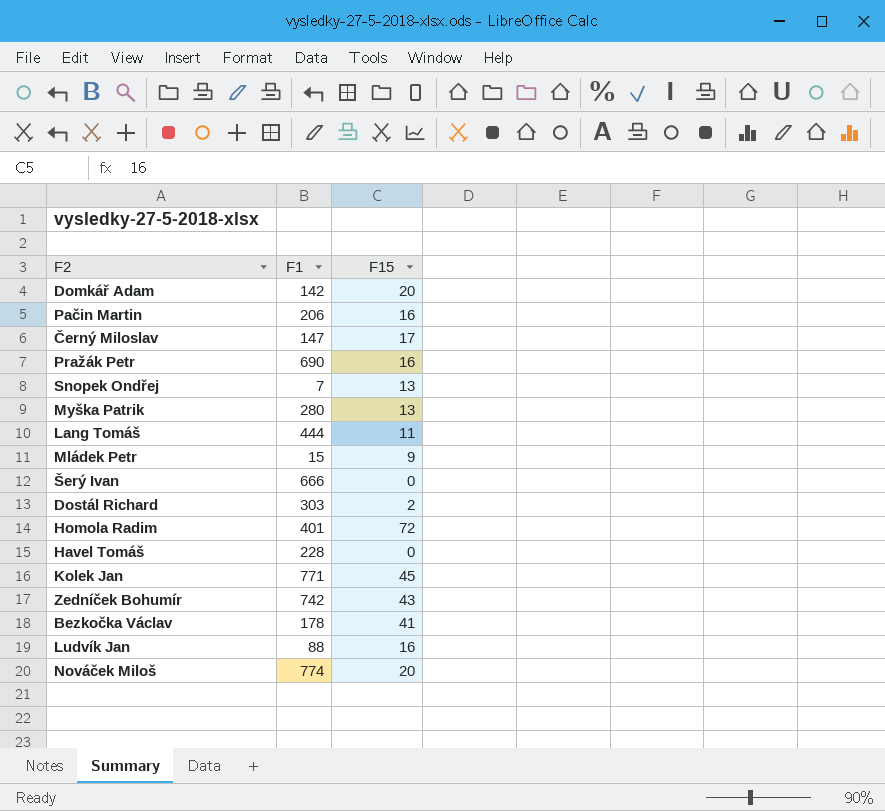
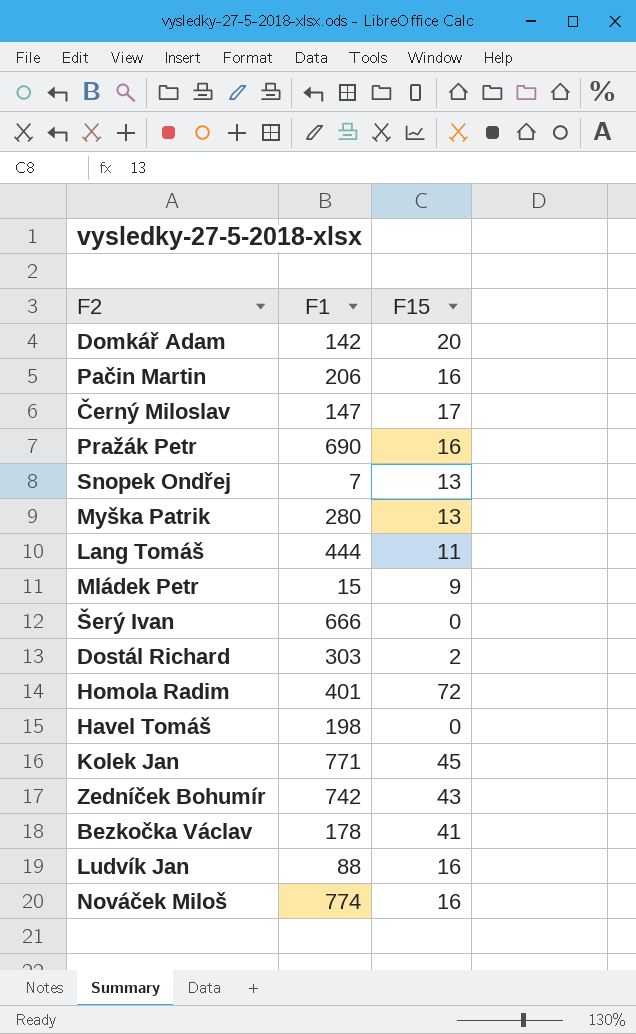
Havel Tomáš | F1: 228 -> 198
Nováček Miloš | F15: 20 -> 16

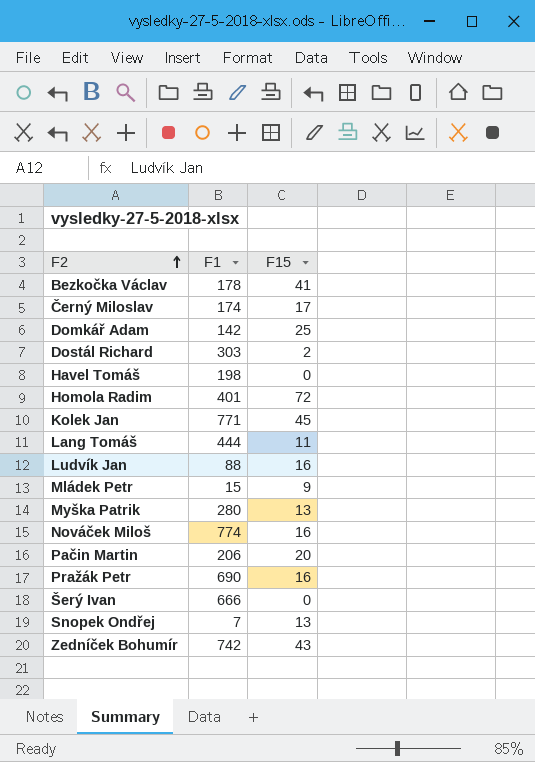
row order: none -> F2 ascending
Černý Miloslav | F1: 147 -> 174
Domkář Adam | F15: 20 -> 25
Pačin Martin | F15: 16 -> 20

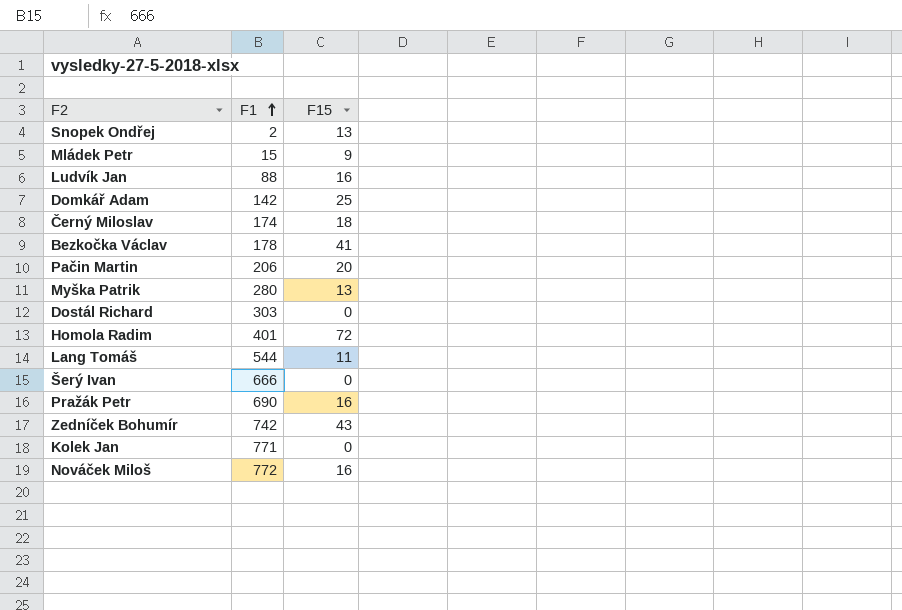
row order: F2 ascending -> F1 ascending
row Havel Tomáš: 198 | 0 -> none
Snopek Ondřej | F1: 7 -> 2
Černý Miloslav | F15: 17 -> 18
Dostál Richard | F15: 2 -> 0
Lang Tomáš | F1: 444 -> 544
Kolek Jan | F15: 45 -> 0
Nováček Miloš | F1: 774 -> 772

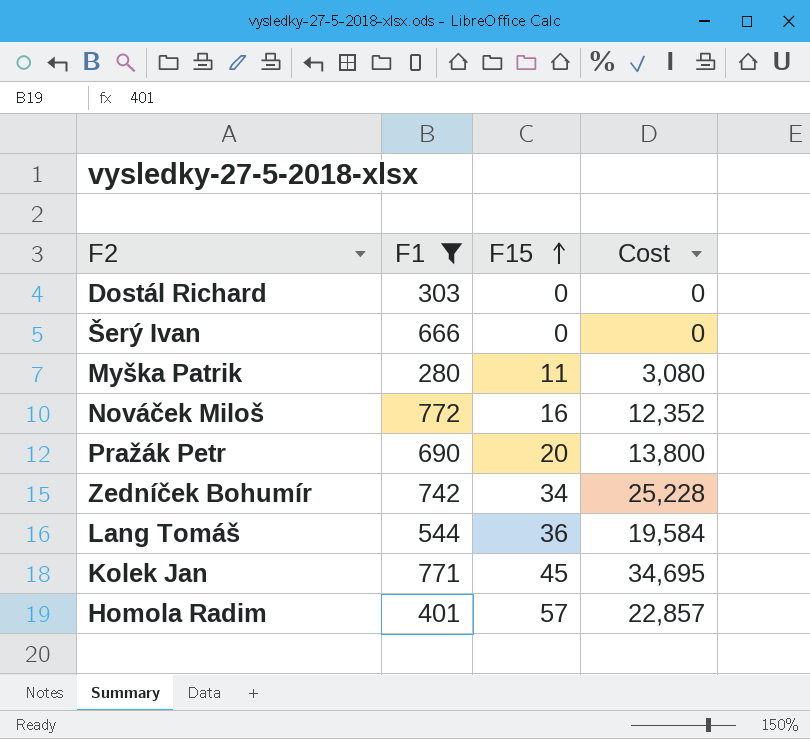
filter: none -> F1 >= 280
row order: F1 ascending -> F15 ascending
column Cost | formula: none -> [F1] * [F15]
Myška Patrik | F15: 13 -> 11
Pražák Petr | F15: 16 -> 20
Zedníček Bohumír | F15: 43 -> 34
Lang Tomáš | F15: 11 -> 36
Kolek Jan | F15: 0 -> 45
Homola Radim | F15: 72 -> 57

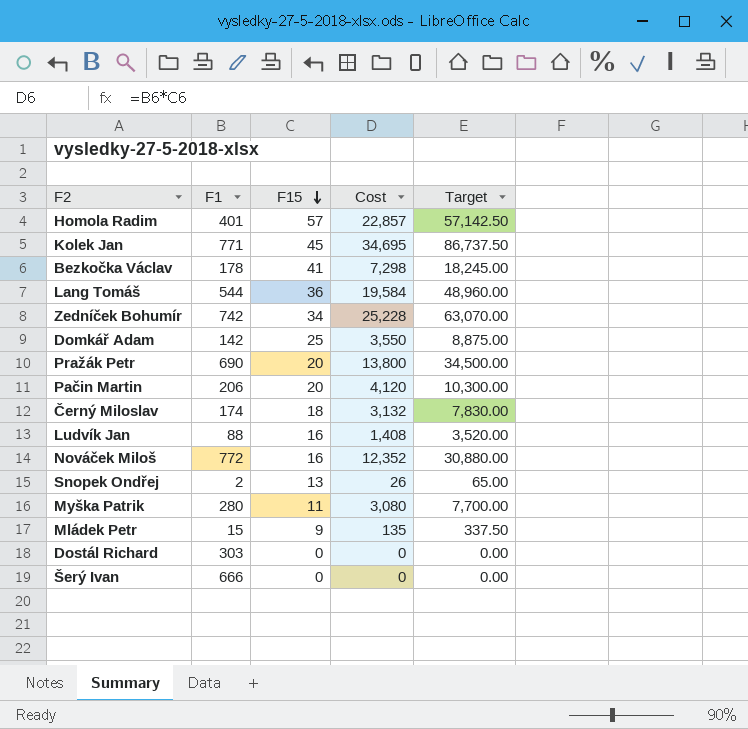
filter: F1 >= 280 -> none
row order: F15 ascending -> F15 descending
column Target | formula: none -> [Cost] * 2.5

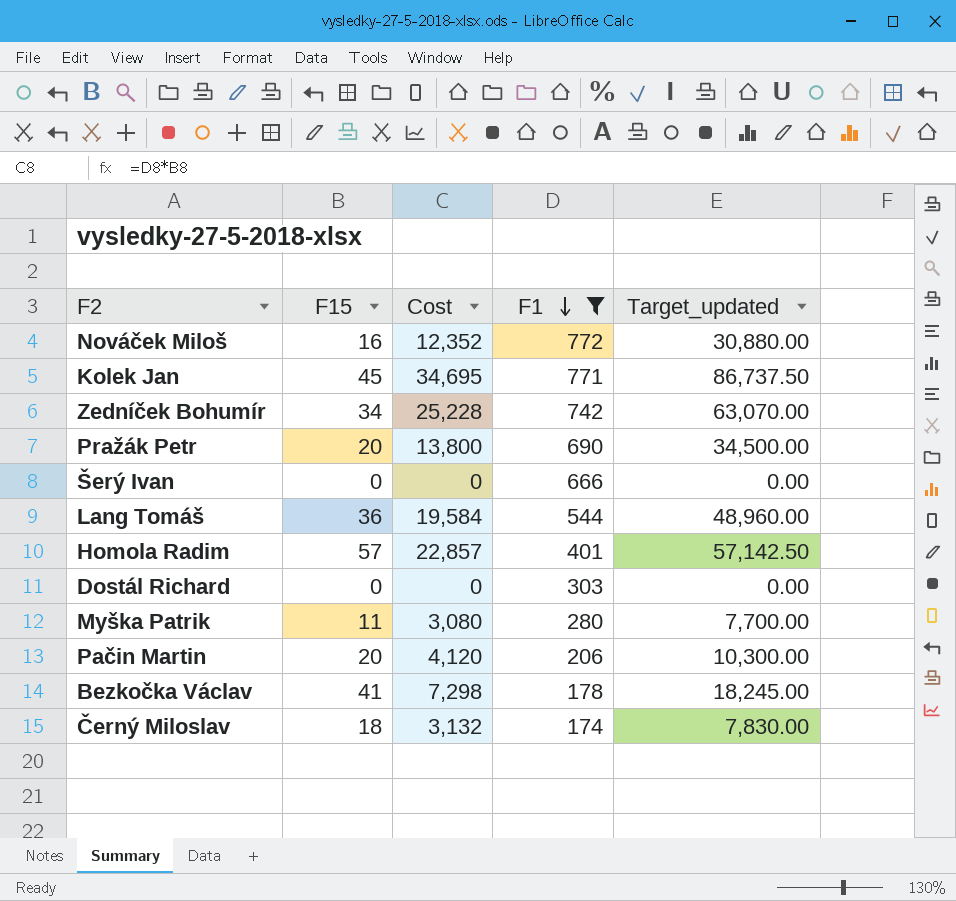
filter: none -> F1 >= 174
row order: F15 descending -> F1 descending
column F1 | position: 2 -> 4
column name: Target -> Target_updated

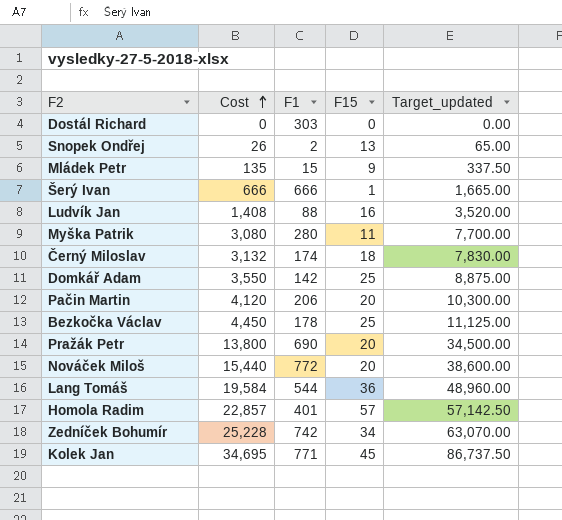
filter: F1 >= 174 -> none
row order: F1 descending -> Cost ascending
column F15 | position: 2 -> 4
Šerý Ivan | Cost: 0 -> 666
Šerý Ivan | F15: 0 -> 1
Šerý Ivan | Target_updated: 0.00 -> 1,665.00
Bezkočka Václav | Cost: 7,298 -> 4,450
Bezkočka Václav | F15: 41 -> 25
Bezkočka Václav | Target_updated: 18,245.00 -> 11,125.00
Nováček Miloš | Cost: 12,352 -> 15,440
Nováček Miloš | F15: 16 -> 20
Nováček Miloš | Target_updated: 30,880.00 -> 38,600.00

